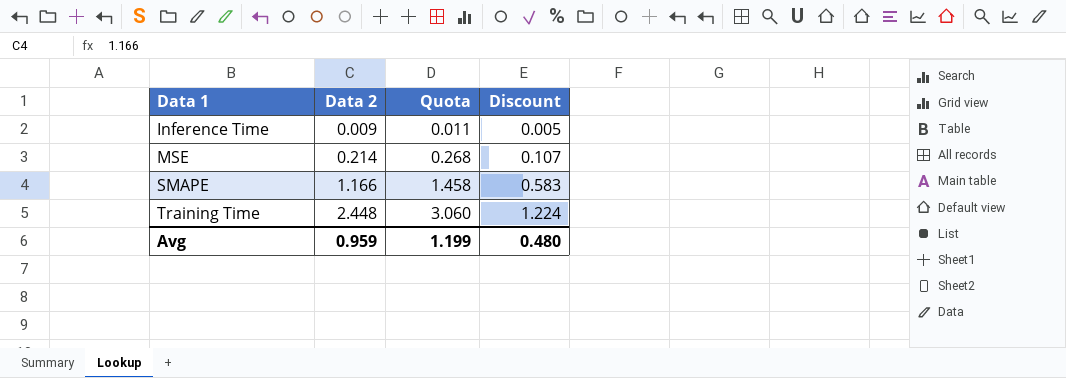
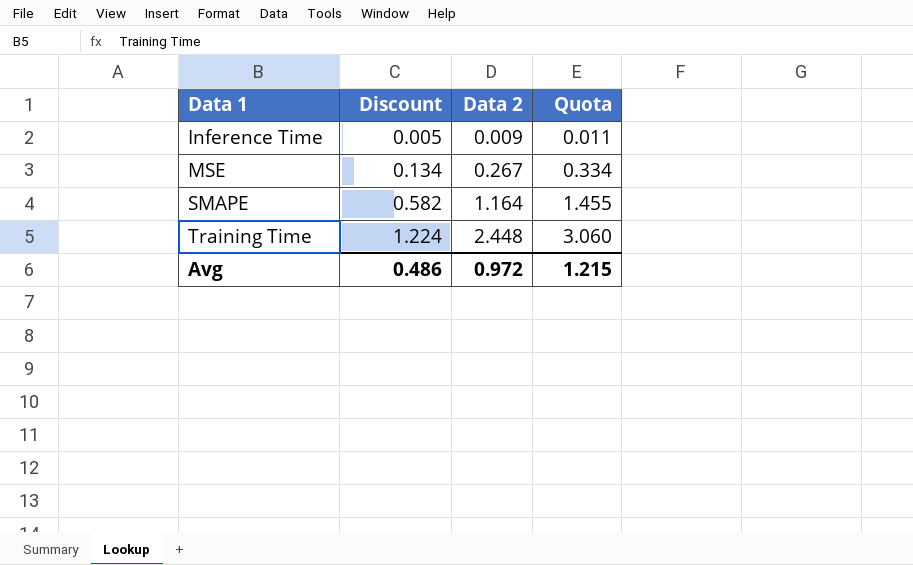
column Discount | position: 4 -> 2
MSE | Discount: 0.107 -> 0.134
MSE | Data 2: 0.214 -> 0.267
MSE | Quota: 0.268 -> 0.334
SMAPE | Discount: 0.583 -> 0.582
SMAPE | Data 2: 1.166 -> 1.164
SMAPE | Quota: 1.458 -> 1.455
Avg | Discount: 0.480 -> 0.486
Avg | Data 2: 0.959 -> 0.972
Avg | Quota: 1.199 -> 1.215

